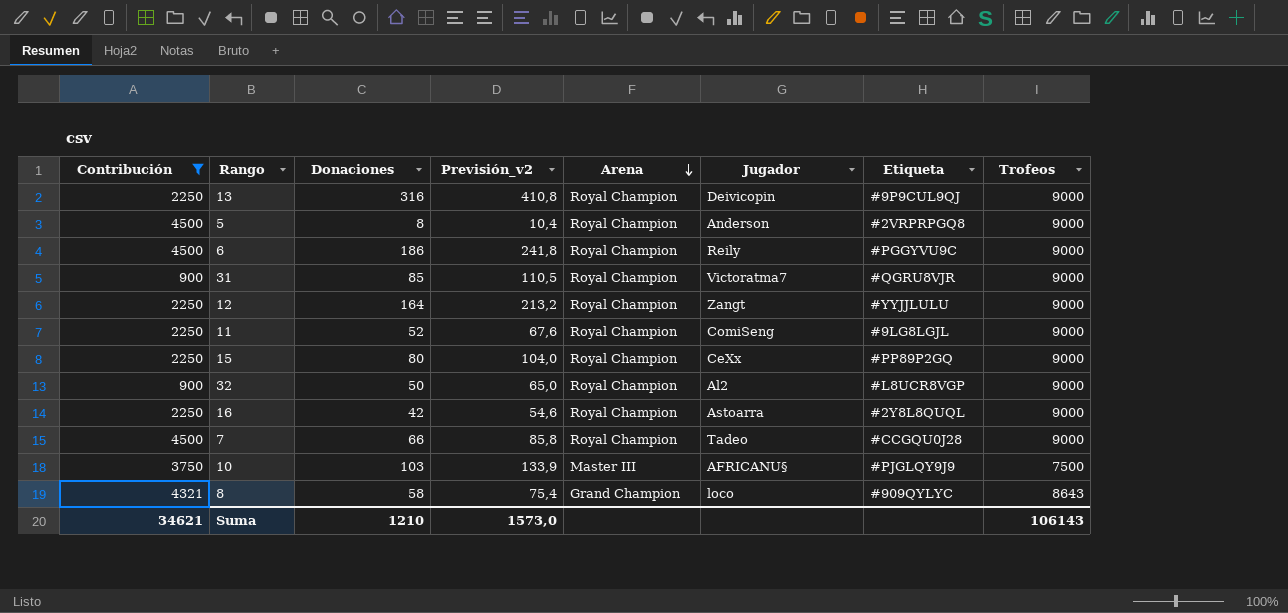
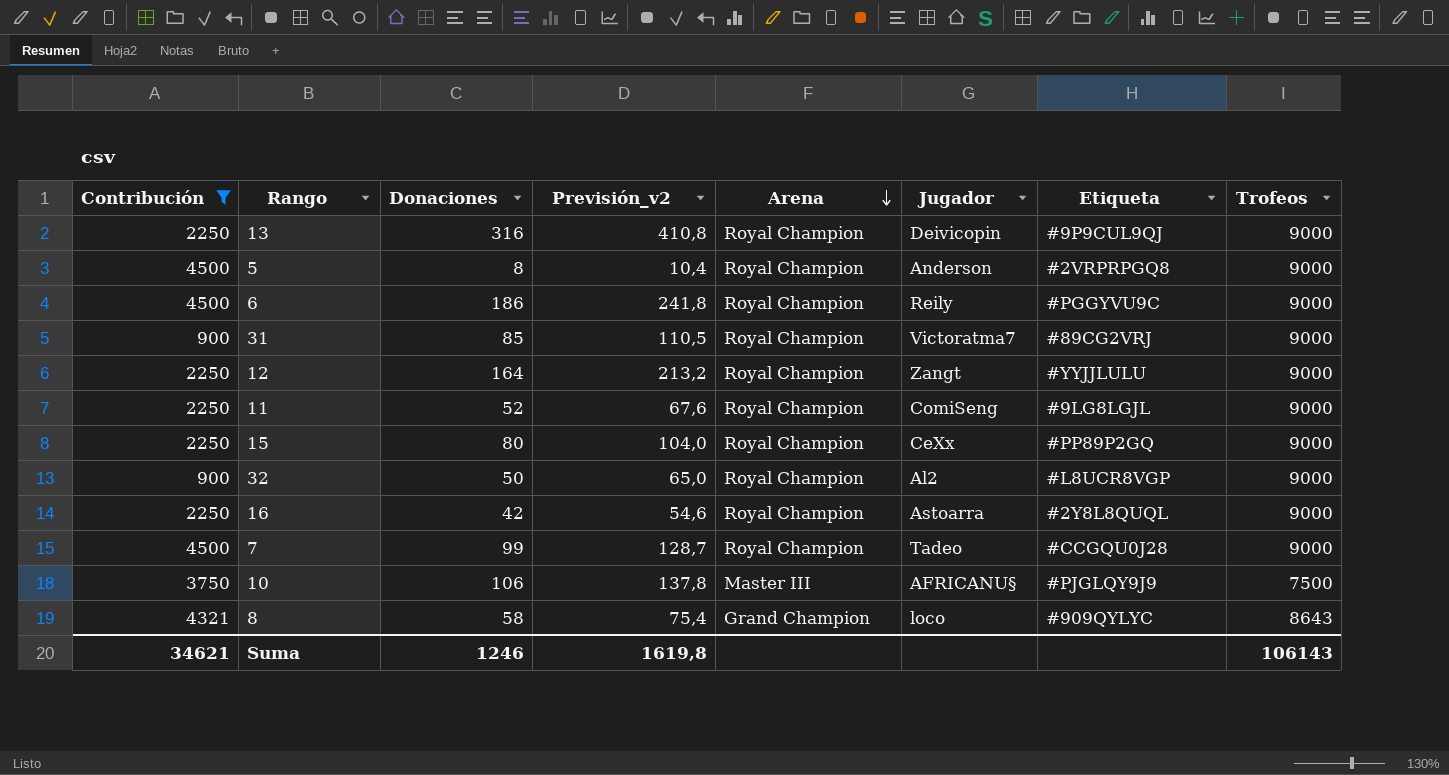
31 | Etiqueta: #QGRU8VJR -> #89CG2VRJ
7 | Donaciones: 66 -> 99
7 | Previsión_v2: 85,8 -> 128,7
10 | Donaciones: 103 -> 106
10 | Previsión_v2: 133,9 -> 137,8
Suma | Donaciones: 1210 -> 1246
Suma | Previsión_v2: 1573,0 -> 1619,8

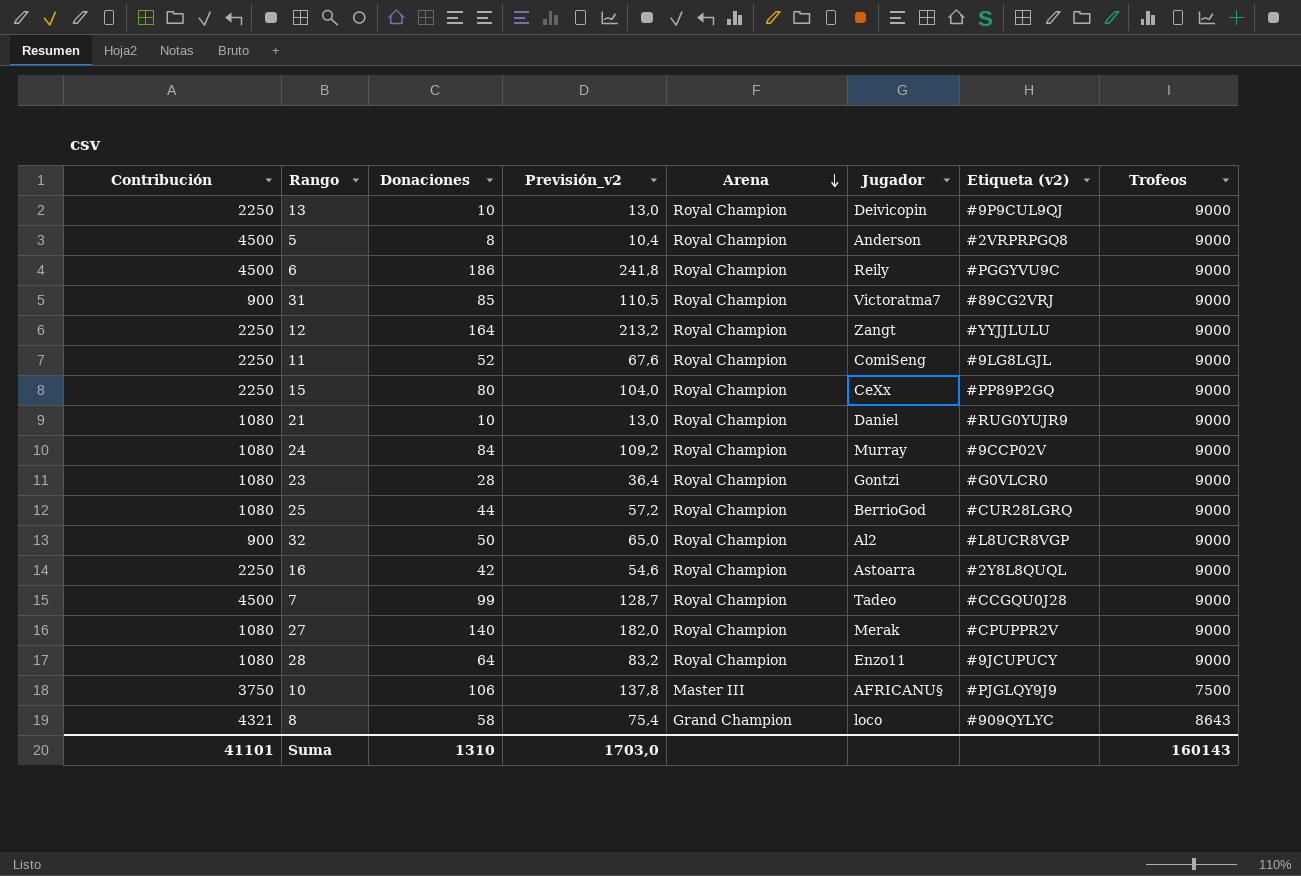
filter: Contribución != 1080 -> none
column name: Etiqueta -> Etiqueta (v2)
13 | Donaciones: 316 -> 10
13 | Previsión_v2: 410,8 -> 13,0
Suma | Contribución: 34621 -> 41101
Suma | Donaciones: 1246 -> 1310
Suma | Previsión_v2: 1619,8 -> 1703,0
Suma | Trofeos: 106143 -> 160143

